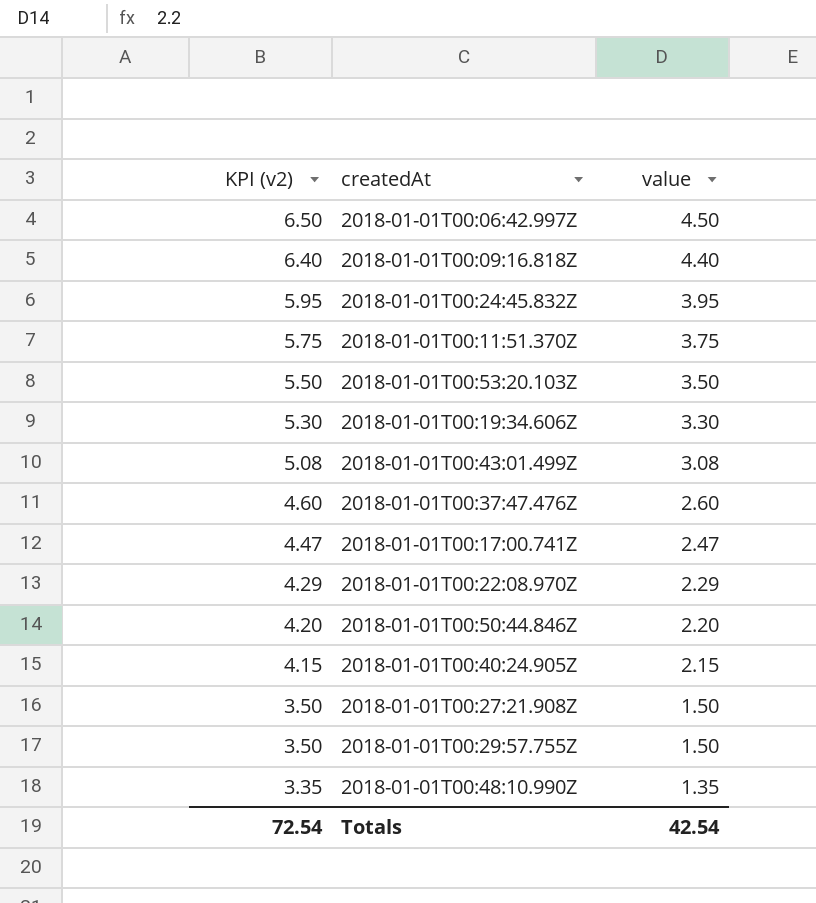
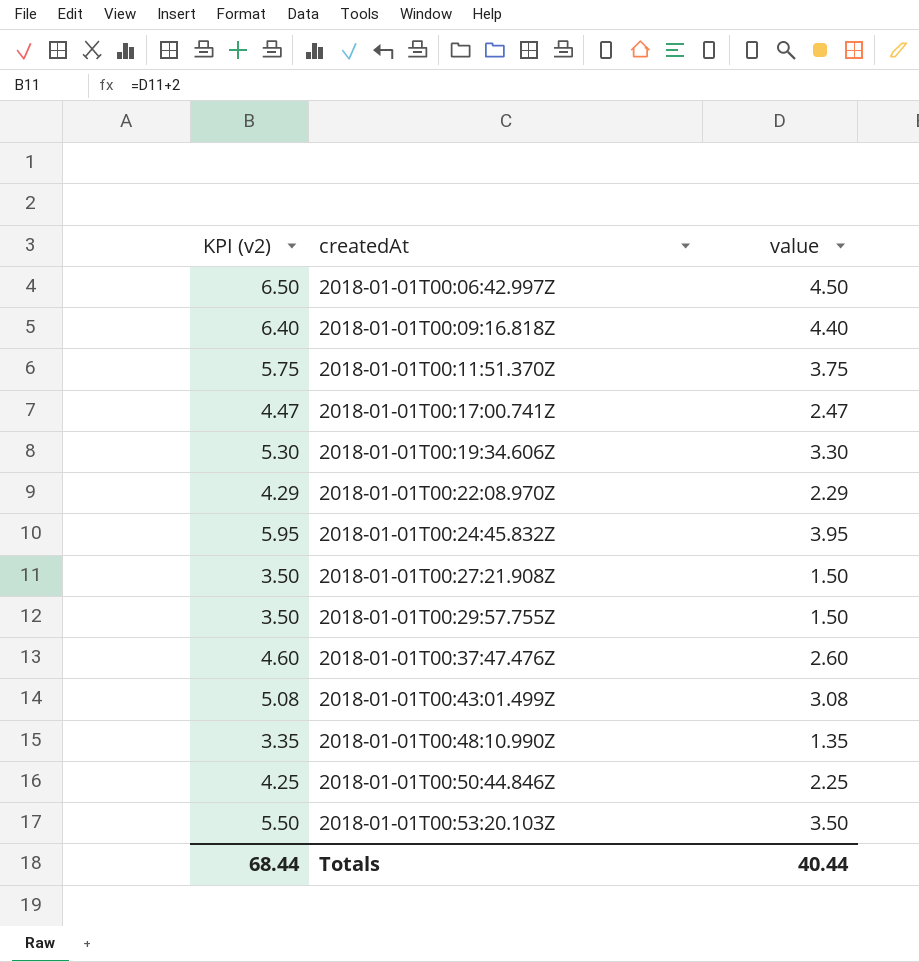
row order: KPI (v2) descending -> createdAt ascending
row 2018-01-01T00:40:24.905Z: 4.15 | 2.15 -> none
2018-01-01T00:50:44.846Z | KPI (v2): 4.20 -> 4.25
2018-01-01T00:50:44.846Z | value: 2.20 -> 2.25
Totals | KPI (v2): 72.54 -> 68.44
Totals | value: 42.54 -> 40.44

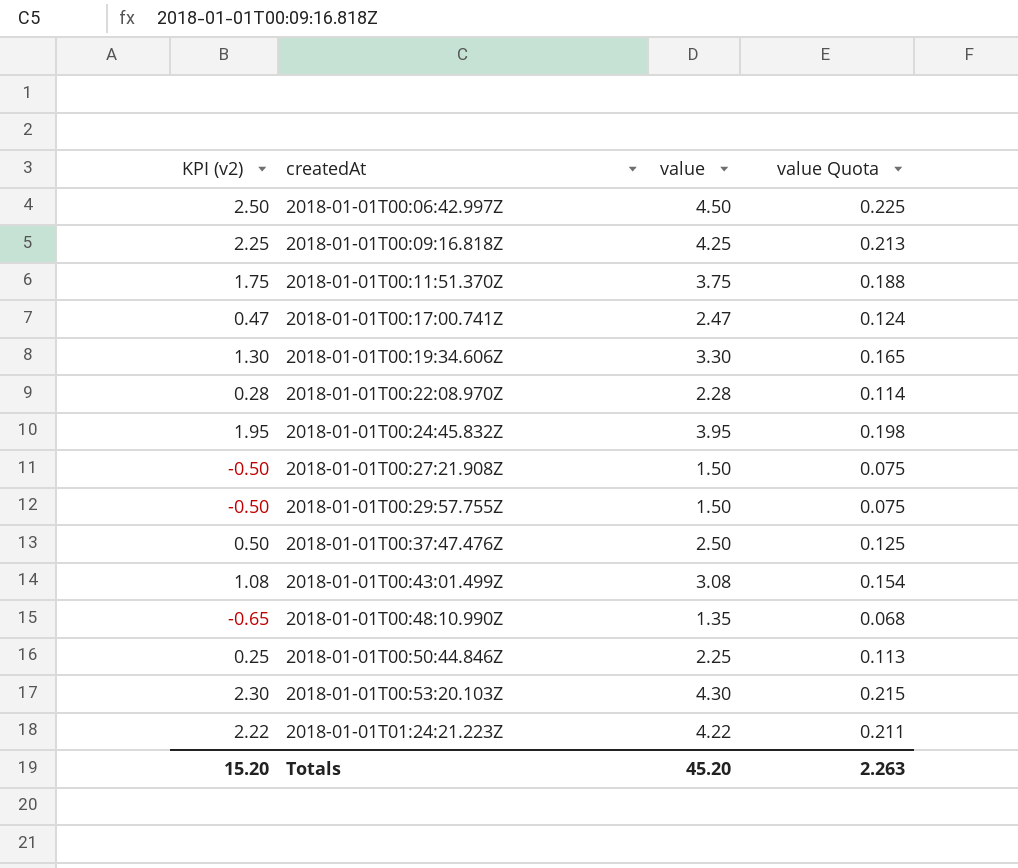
column KPI (v2) | formula: [value] + 2 -> [value] - 2
column value Quota | formula: none -> [value] * 0.05
2018-01-01T00:09:16.818Z | value: 4.40 -> 4.25
2018-01-01T00:22:08.970Z | value: 2.29 -> 2.28
2018-01-01T00:37:47.476Z | value: 2.60 -> 2.50
2018-01-01T00:53:20.103Z | value: 3.50 -> 4.30
row 2018-01-01T01:24:21.223Z: none -> 2.22 | 4.22 | 0.211
Totals | KPI (v2): 68.44 -> 15.20
Totals | value: 40.44 -> 45.20

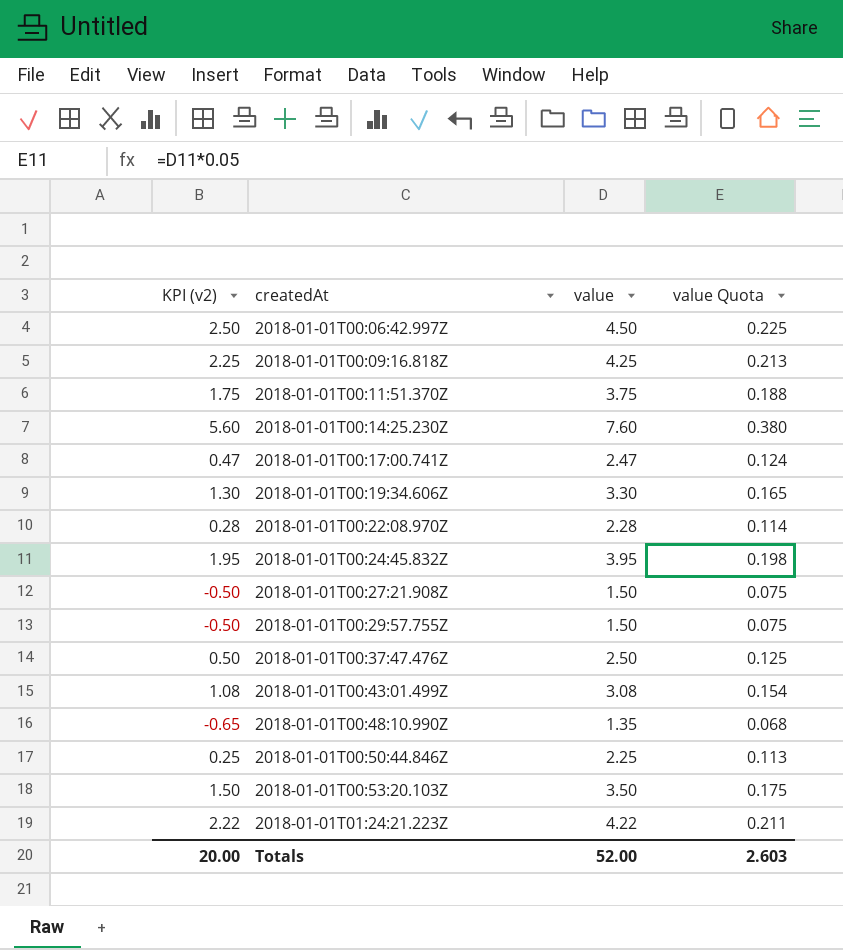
row 2018-01-01T00:14:25.230Z: none -> 5.60 | 7.60 | 0.380
2018-01-01T00:53:20.103Z | KPI (v2): 2.30 -> 1.50
2018-01-01T00:53:20.103Z | value: 4.30 -> 3.50
2018-01-01T00:53:20.103Z | value Quota: 0.215 -> 0.175
Totals | KPI (v2): 15.20 -> 20.00
Totals | value: 45.20 -> 52.00
Totals | value Quota: 2.263 -> 2.603

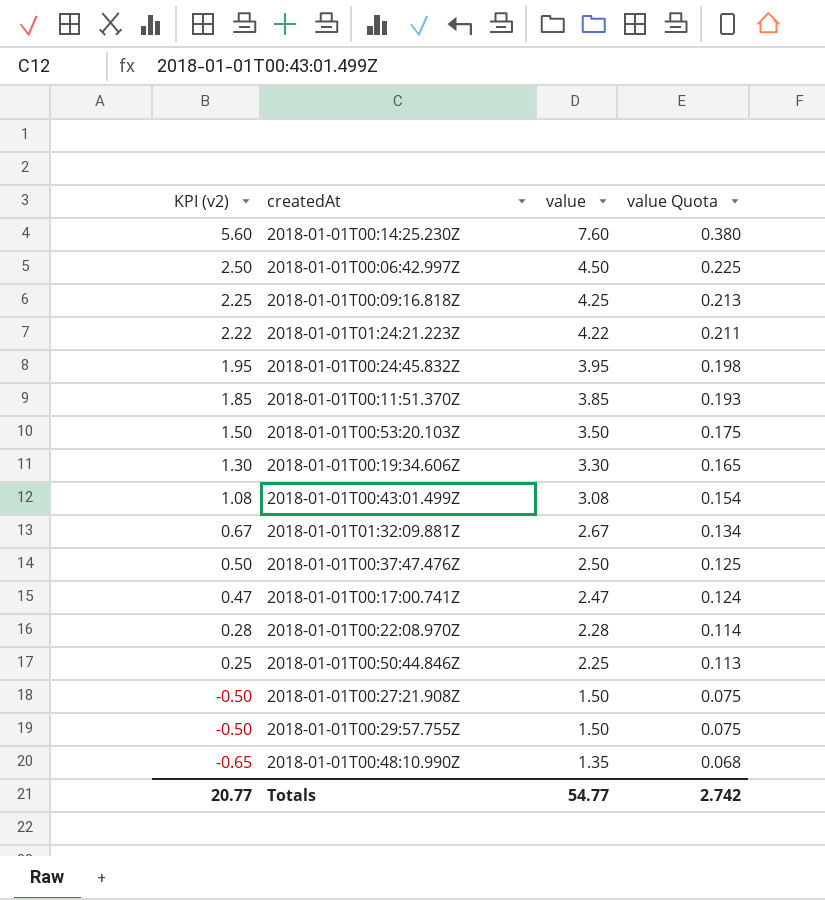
row order: createdAt ascending -> KPI (v2) descending
2018-01-01T00:11:51.370Z | KPI (v2): 1.75 -> 1.85
2018-01-01T00:11:51.370Z | value: 3.75 -> 3.85
2018-01-01T00:11:51.370Z | value Quota: 0.188 -> 0.193
row 2018-01-01T01:32:09.881Z: none -> 0.67 | 2.67 | 0.134
Totals | KPI (v2): 20.00 -> 20.77
Totals | value: 52.00 -> 54.77
Totals | value Quota: 2.603 -> 2.742

